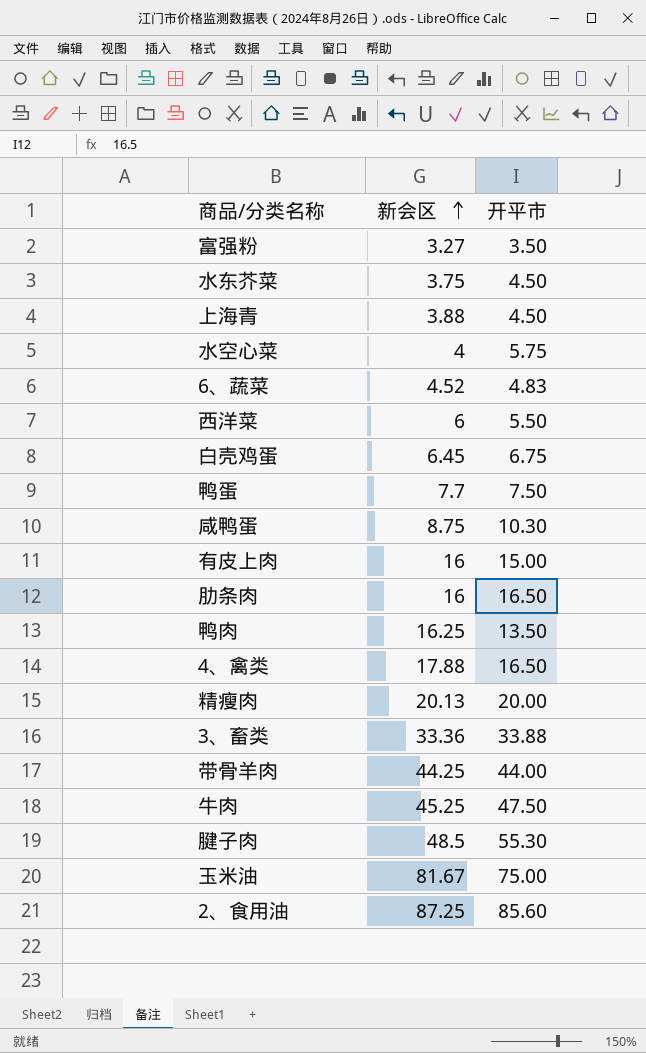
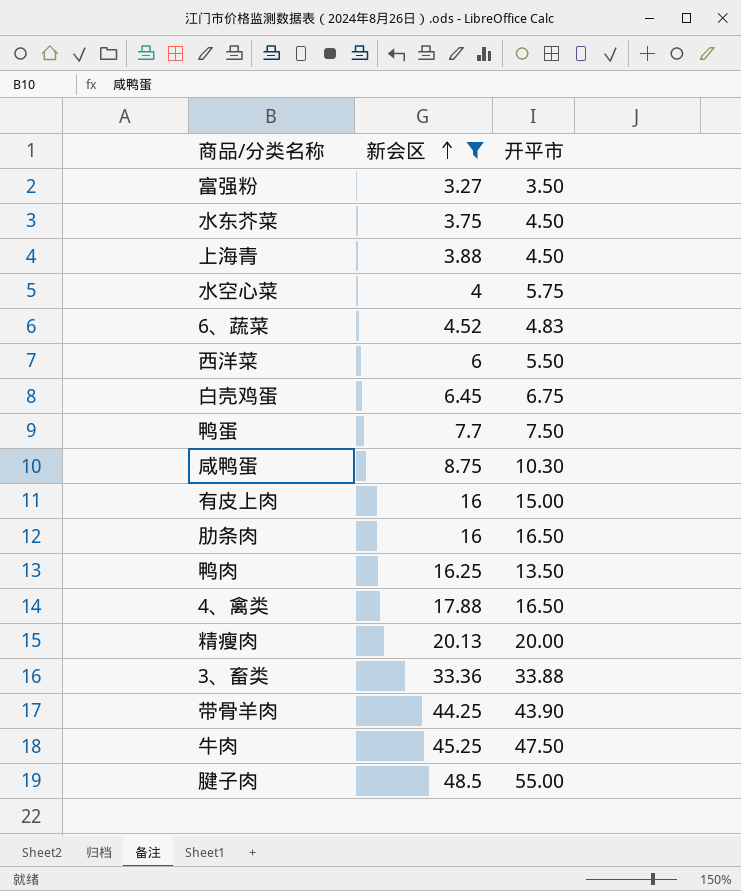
filter: none -> 新会区 <= 48.5
带骨羊肉 | 开平市: 44.00 -> 43.90
腱子肉 | 开平市: 55.30 -> 55.00

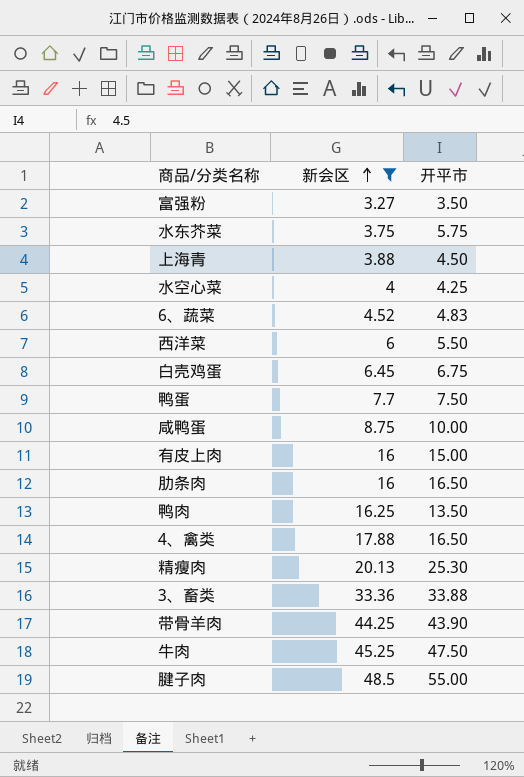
水东芥菜 | 开平市: 4.50 -> 5.75
水空心菜 | 开平市: 5.75 -> 4.25
咸鸭蛋 | 开平市: 10.30 -> 10.00
精瘦肉 | 开平市: 20.00 -> 25.30

